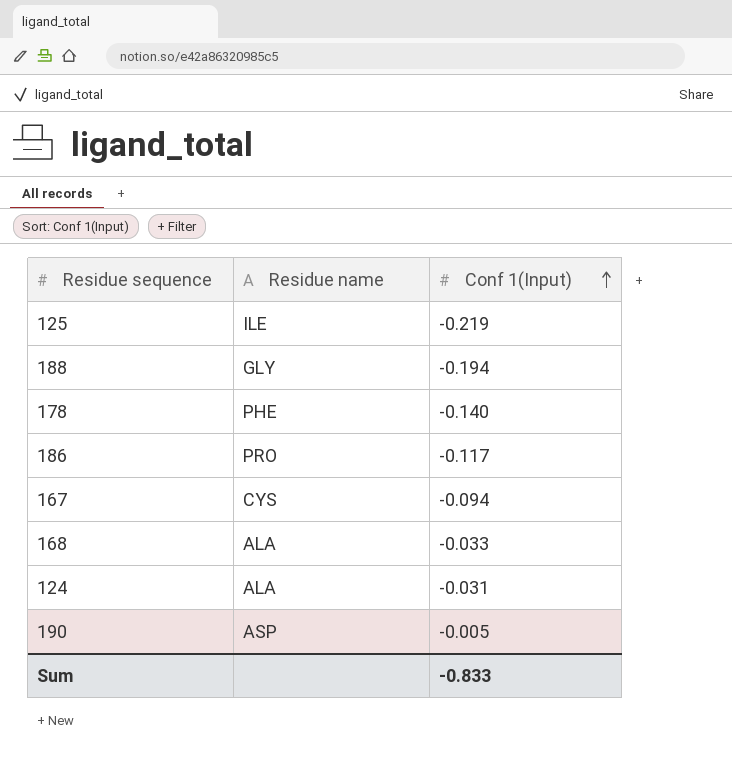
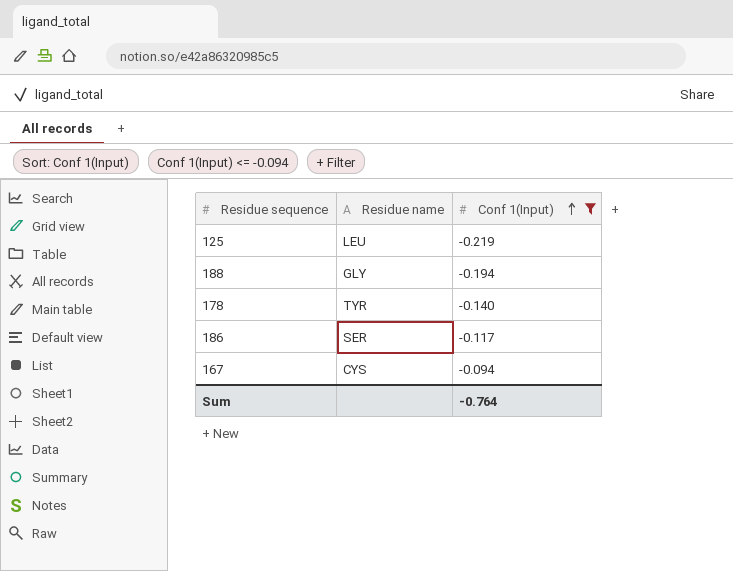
filter: none -> Conf 1(Input) <= -0.094
125 | Residue name: ILE -> LEU
178 | Residue name: PHE -> TYR
186 | Residue name: PRO -> SER
Sum | Conf 1(Input): -0.833 -> -0.764

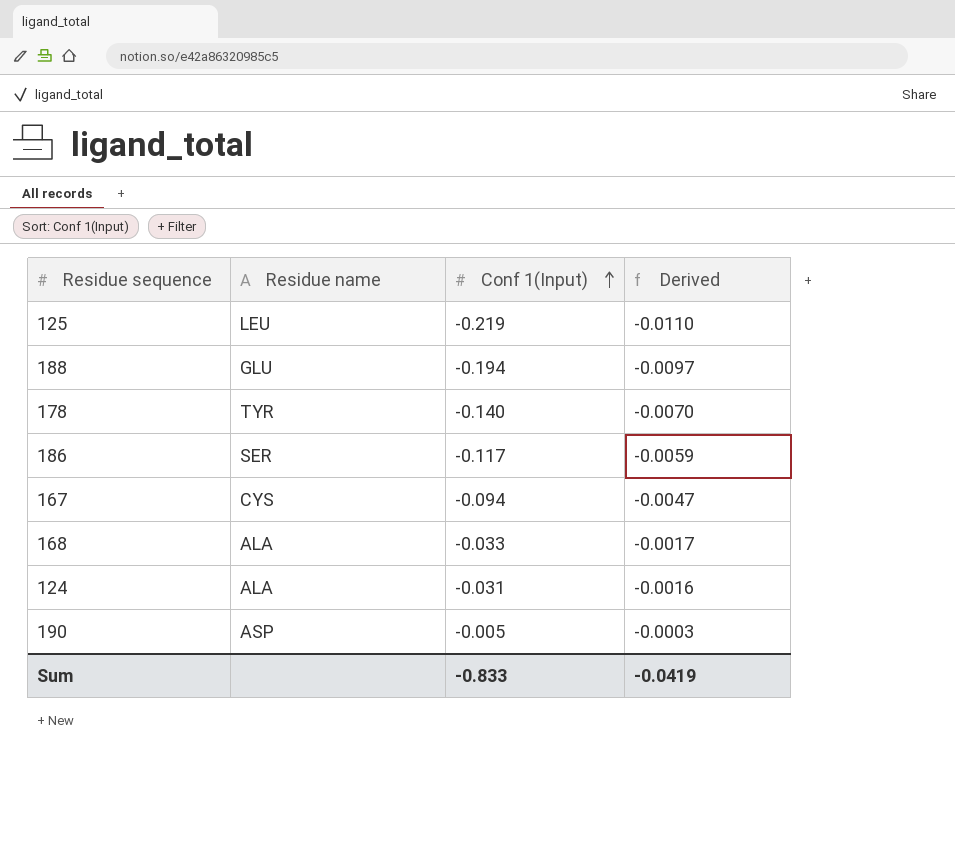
filter: Conf 1(Input) <= -0.094 -> none
column Derived | formula: none -> [Conf 1(Input)] * 0.05
188 | Residue name: GLY -> GLU
Sum | Conf 1(Input): -0.764 -> -0.833

